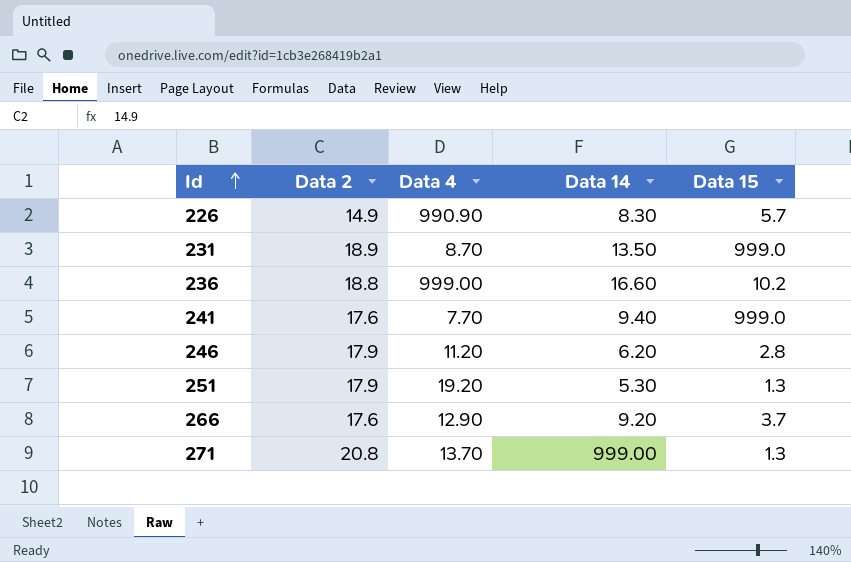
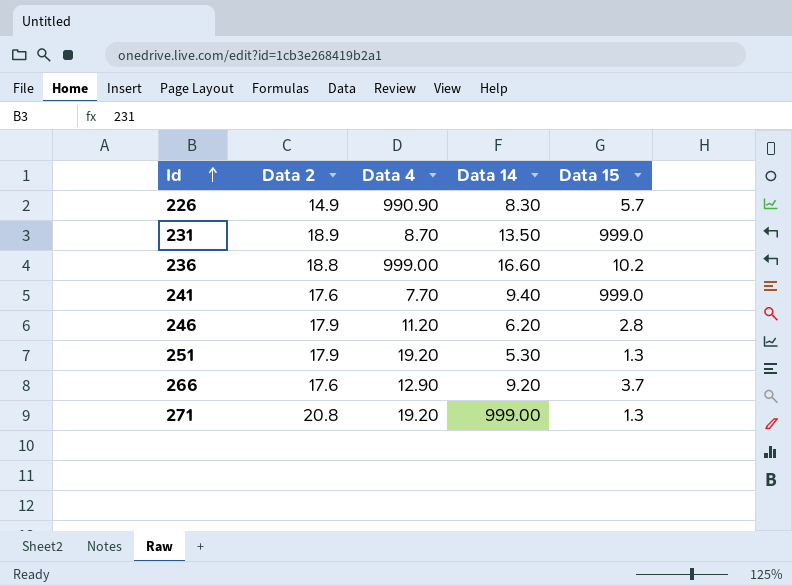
271 | Data 4: 13.70 -> 19.20

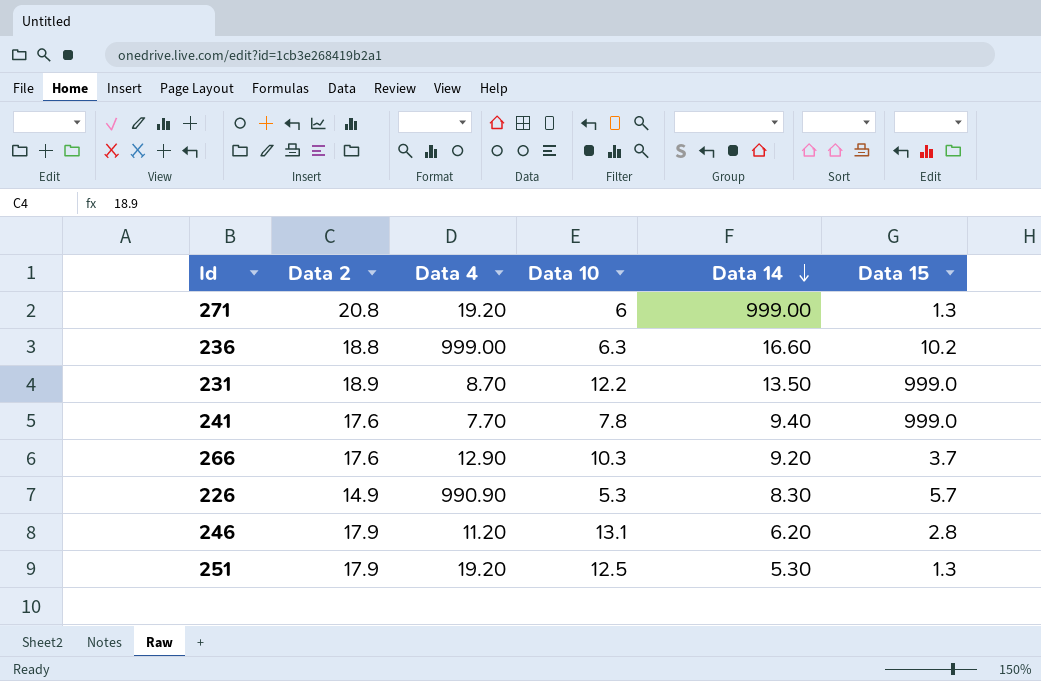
row order: Id ascending -> Data 14 descending
column Data 10 | position: none -> 4

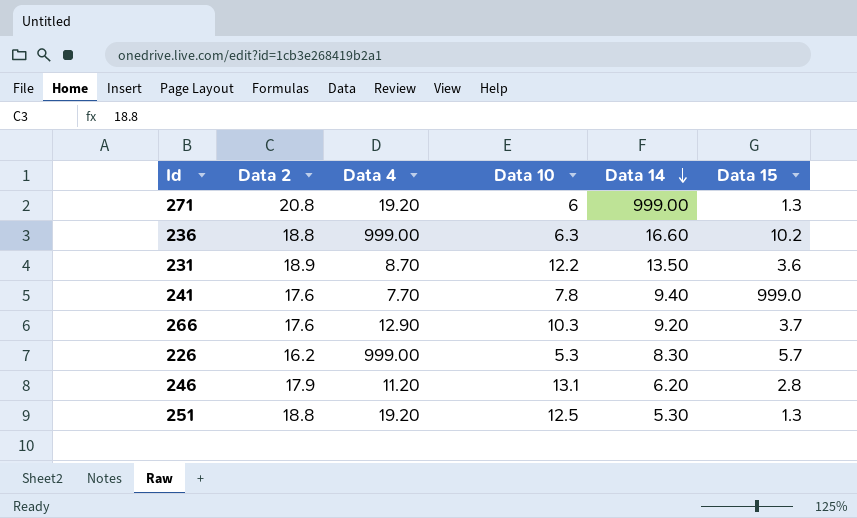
231 | Data 15: 999.0 -> 3.6
226 | Data 2: 14.9 -> 16.2
226 | Data 4: 990.90 -> 999.00
251 | Data 2: 17.9 -> 18.8

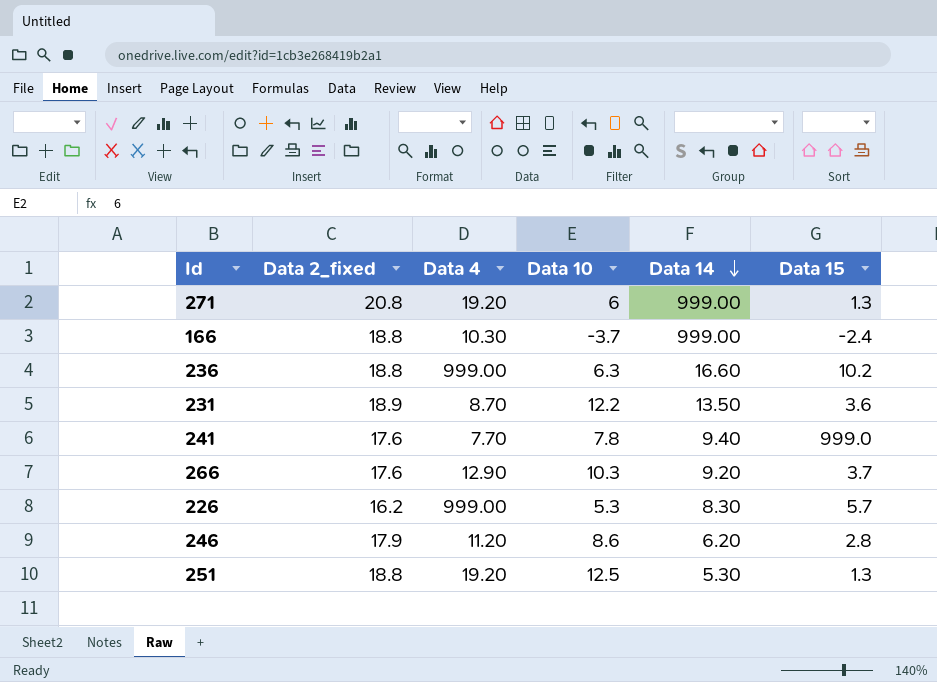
column name: Data 2 -> Data 2_fixed
row 166: none -> 18.8 | 10.30 | -3.7 | 999.00 | -2.4
246 | Data 10: 13.1 -> 8.6

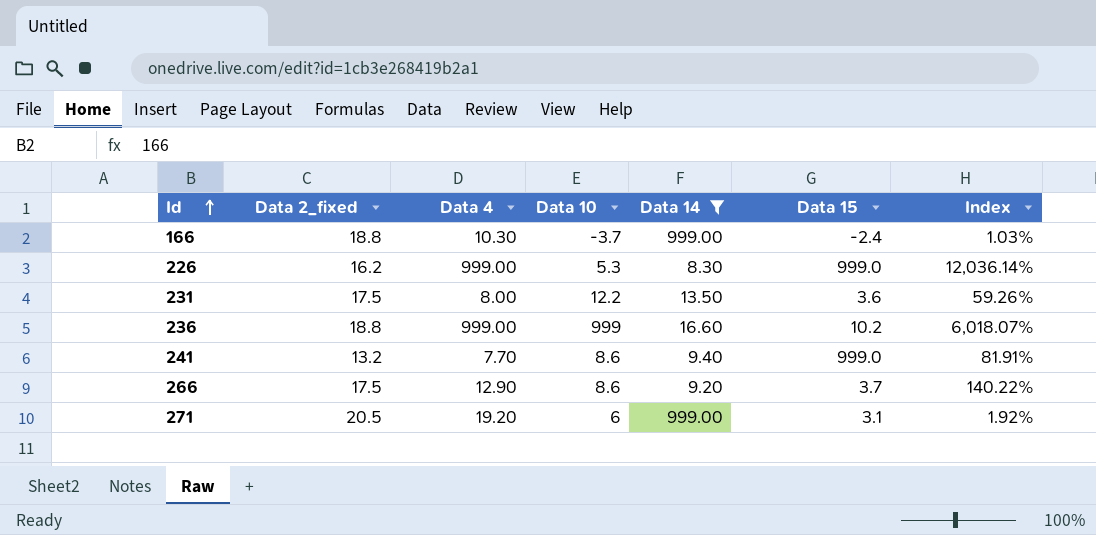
filter: none -> Data 14 >= 8.30
row order: Data 14 descending -> Id ascending
column Index | formula: none -> [Data 4] / [Data 14]
226 | Data 15: 5.7 -> 999.0
231 | Data 2_fixed: 18.9 -> 17.5
231 | Data 4: 8.70 -> 8.00
236 | Data 10: 6.3 -> 999
241 | Data 2_fixed: 17.6 -> 13.2
241 | Data 10: 7.8 -> 8.6
266 | Data 2_fixed: 17.6 -> 17.5
266 | Data 10: 10.3 -> 8.6
271 | Data 2_fixed: 20.8 -> 20.5
271 | Data 15: 1.3 -> 3.1

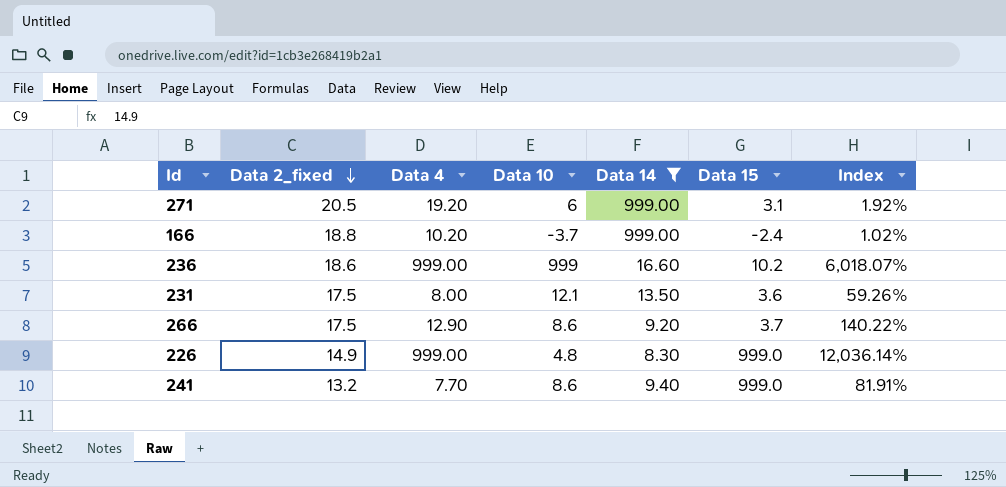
row order: Id ascending -> Data 2_fixed descending
166 | Data 4: 10.30 -> 10.20
166 | Index: 1.03% -> 1.02%
236 | Data 2_fixed: 18.8 -> 18.6
231 | Data 10: 12.2 -> 12.1
226 | Data 2_fixed: 16.2 -> 14.9
226 | Data 10: 5.3 -> 4.8

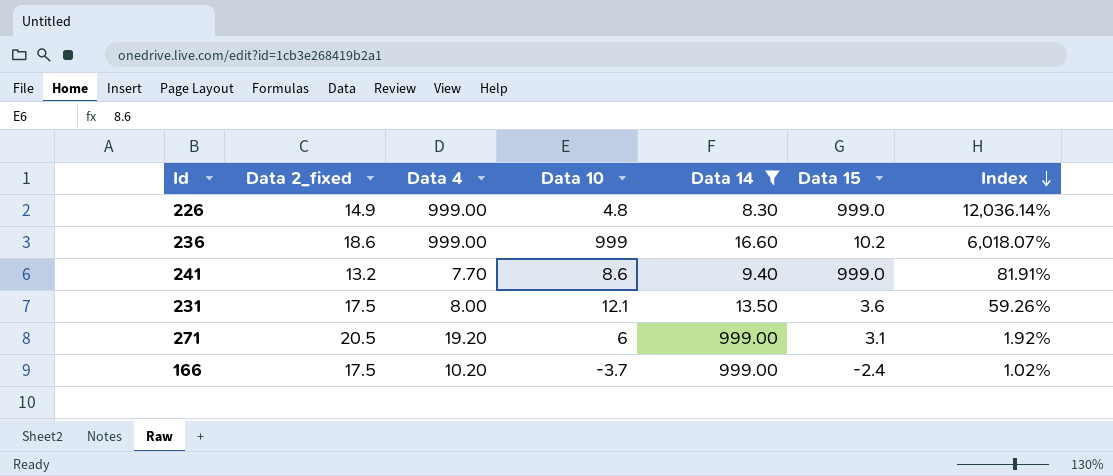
row order: Data 2_fixed descending -> Index descending
row 266: 17.5 | 12.90 | 8.6 | 9.20 | 3.7 | 140.22% -> none
166 | Data 2_fixed: 18.8 -> 17.5

